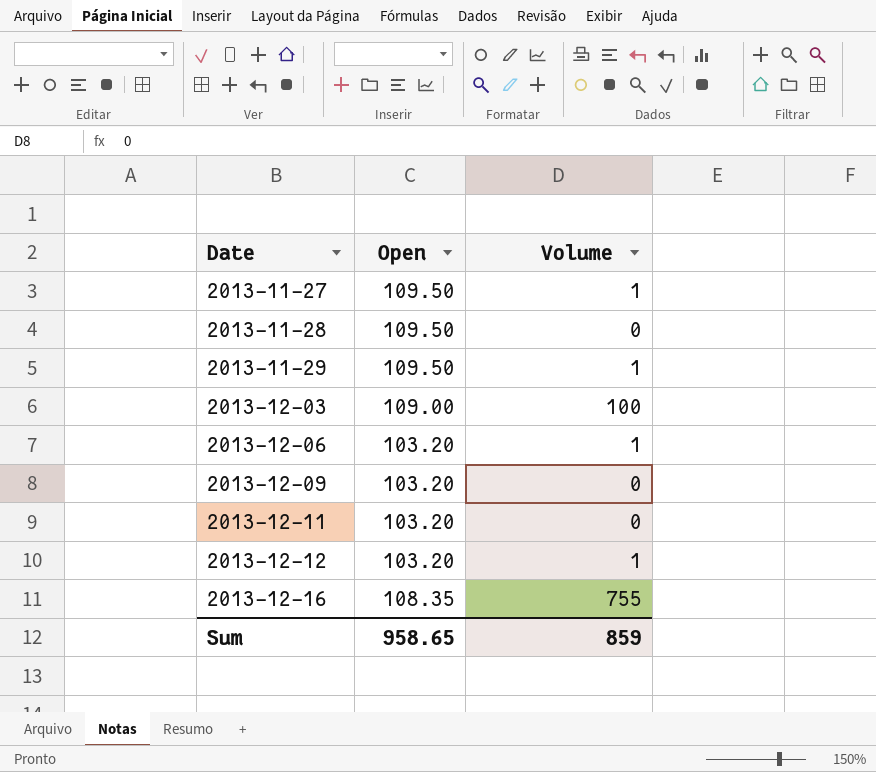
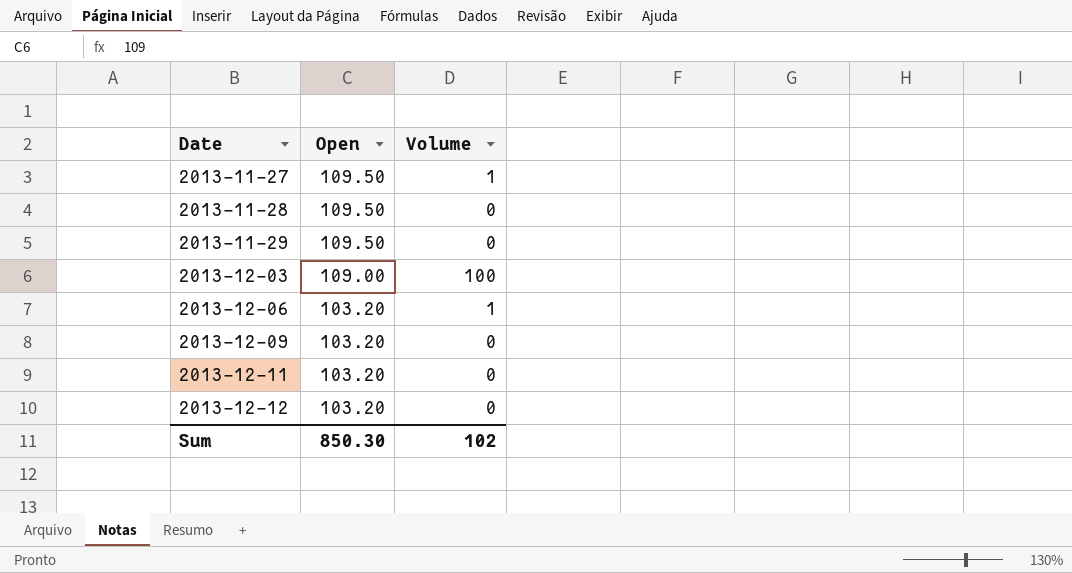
row 2013-12-16: 108.35 | 755 -> none
2013-11-29 | Volume: 1 -> 0
2013-12-12 | Volume: 1 -> 0
Sum | Open: 958.65 -> 850.30
Sum | Volume: 859 -> 102

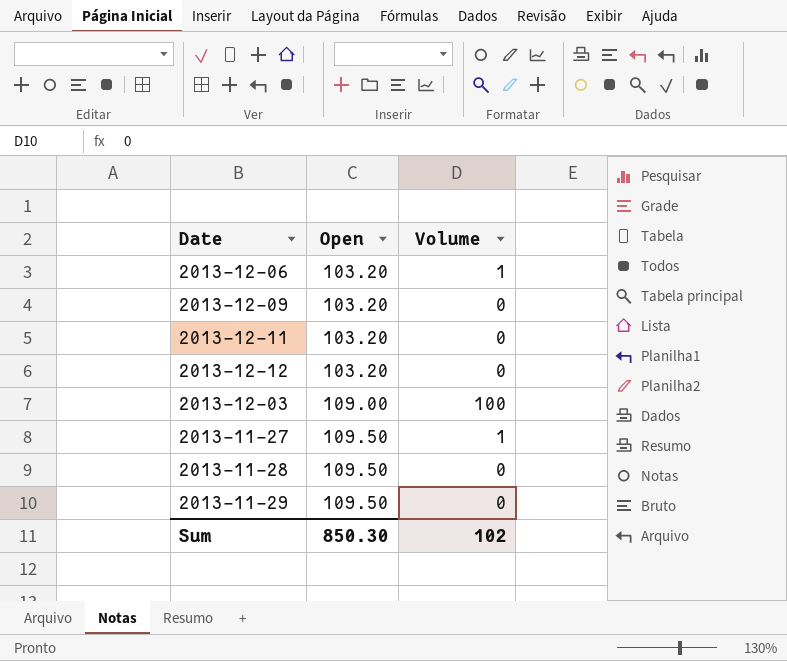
row order: Date ascending -> Open ascending

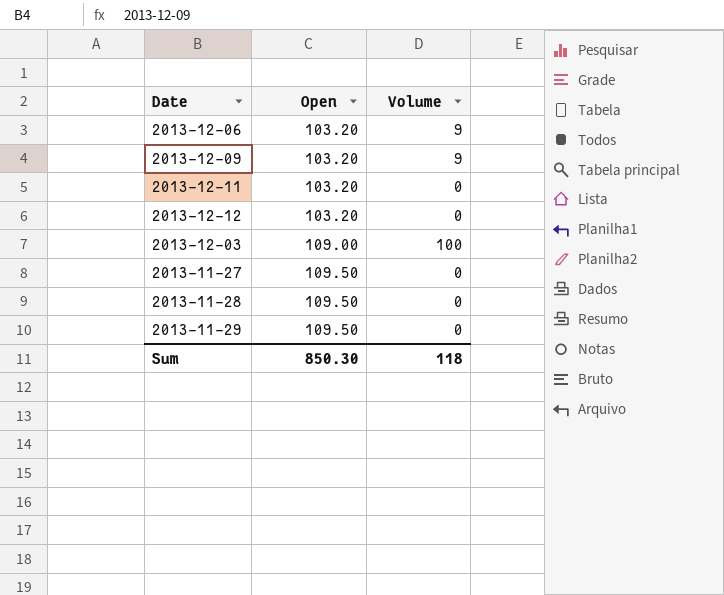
2013-12-06 | Volume: 1 -> 9
2013-12-09 | Volume: 0 -> 9
2013-11-27 | Volume: 1 -> 0
Sum | Volume: 102 -> 118

